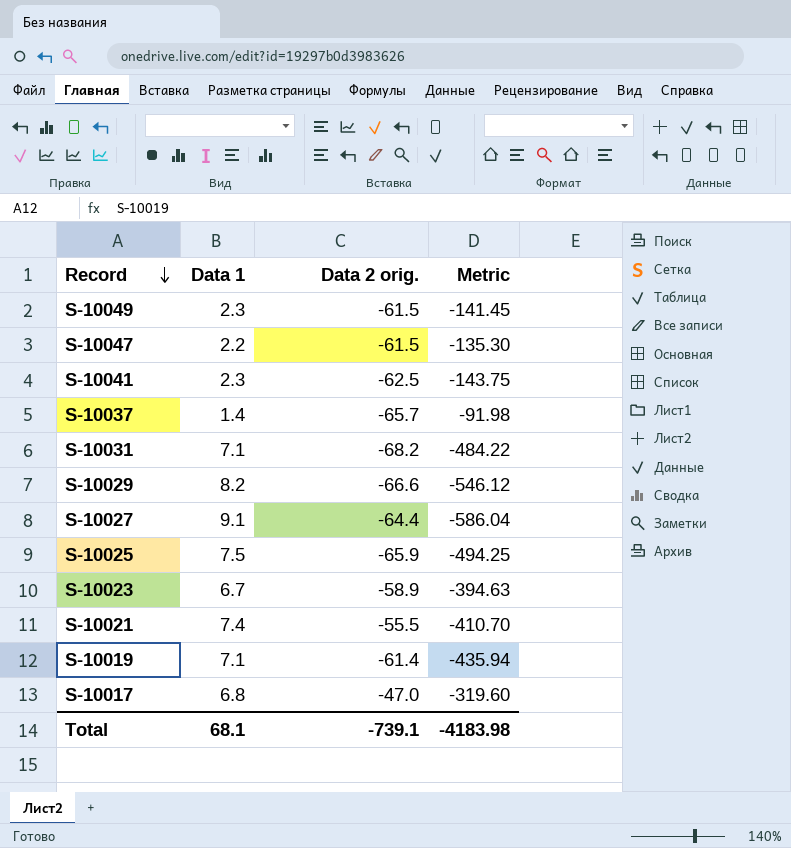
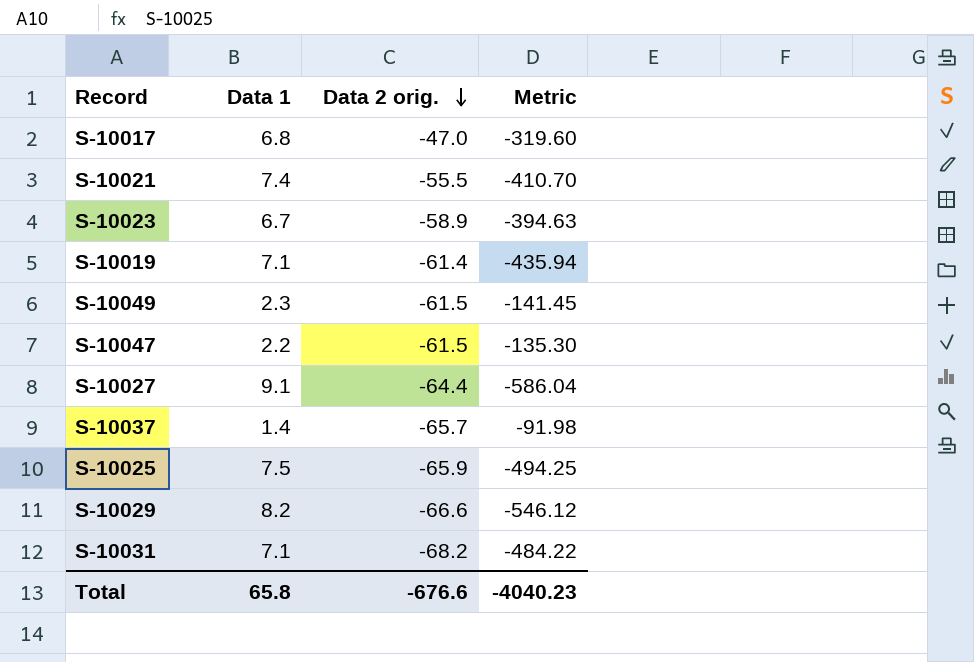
row order: Record descending -> Data 2 orig. descending
row S-10041: 2.3 | -62.5 | -143.75 -> none
Total | Data 1: 68.1 -> 65.8
Total | Data 2 orig.: -739.1 -> -676.6
Total | Metric: -4183.98 -> -4040.23

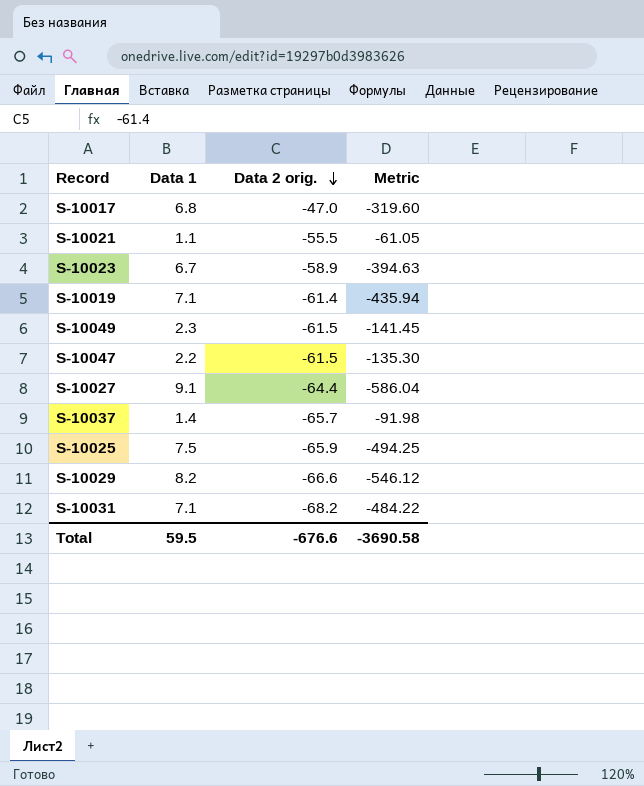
S-10021 | Data 1: 7.4 -> 1.1
S-10021 | Metric: -410.70 -> -61.05
Total | Data 1: 65.8 -> 59.5
Total | Metric: -4040.23 -> -3690.58

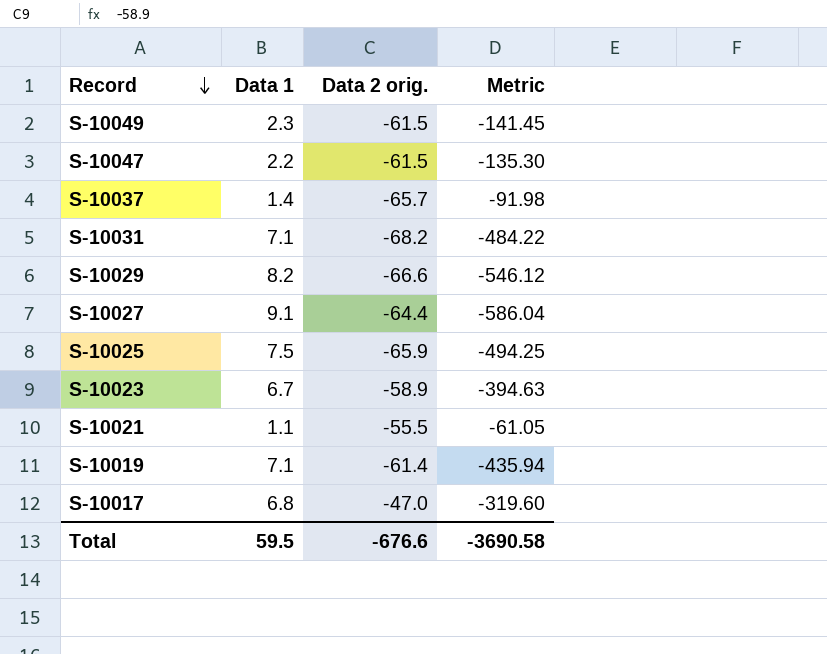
row order: Data 2 orig. descending -> Record descending

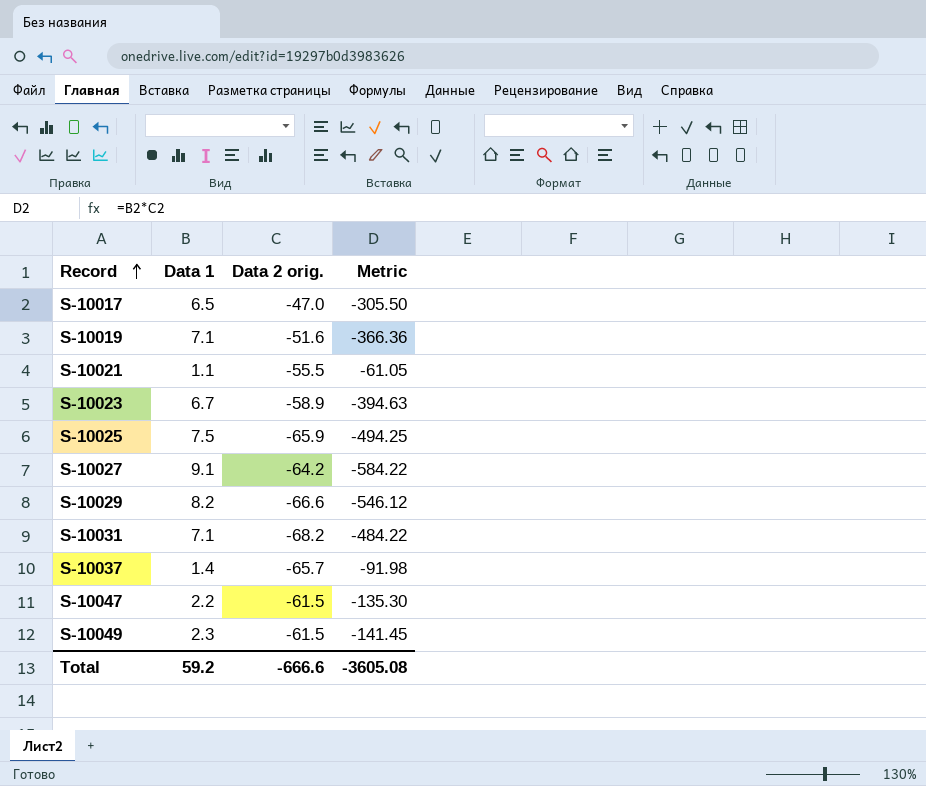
row order: Record descending -> Record ascending
S-10017 | Data 1: 6.8 -> 6.5
S-10017 | Metric: -319.60 -> -305.50
S-10019 | Data 2 orig.: -61.4 -> -51.6
S-10019 | Metric: -435.94 -> -366.36
S-10027 | Data 2 orig.: -64.4 -> -64.2
S-10027 | Metric: -586.04 -> -584.22
Total | Data 1: 59.5 -> 59.2
Total | Data 2 orig.: -676.6 -> -666.6
Total | Metric: -3690.58 -> -3605.08

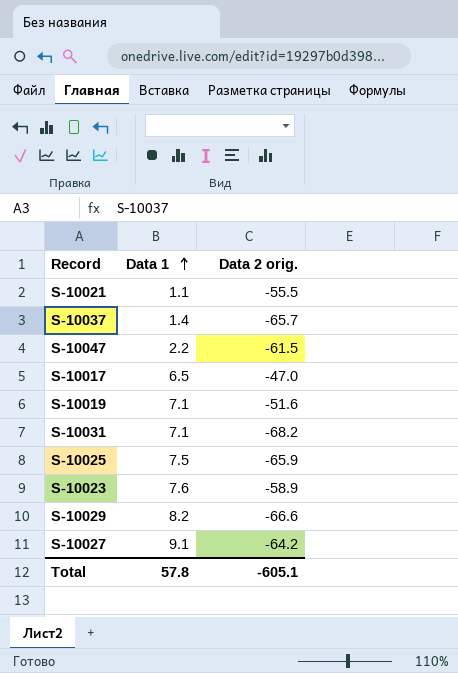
row order: Record ascending -> Data 1 ascending
column Metric | formula: [Data 1] * [Data 2 orig.] -> none
row S-10049: 2.3 | -61.5 | -141.45 -> none
S-10023 | Data 1: 6.7 -> 7.6
Total | Data 1: 59.2 -> 57.8
Total | Data 2 orig.: -666.6 -> -605.1

